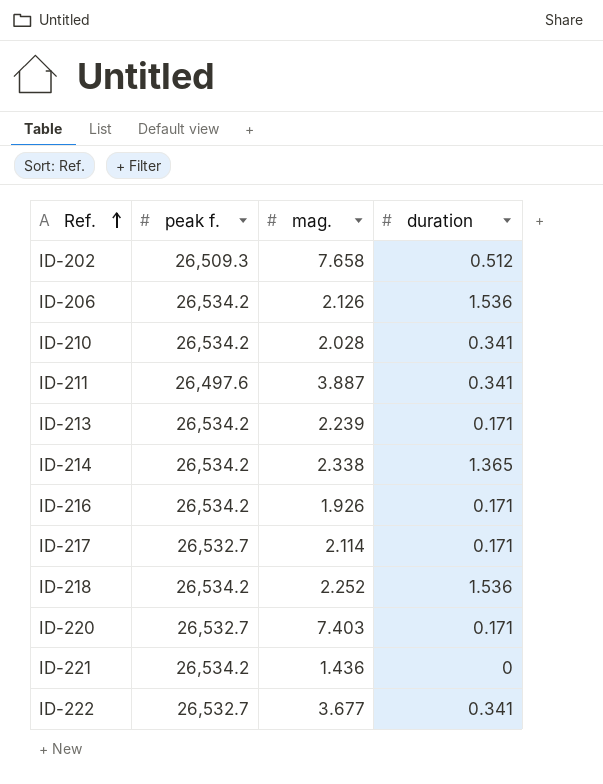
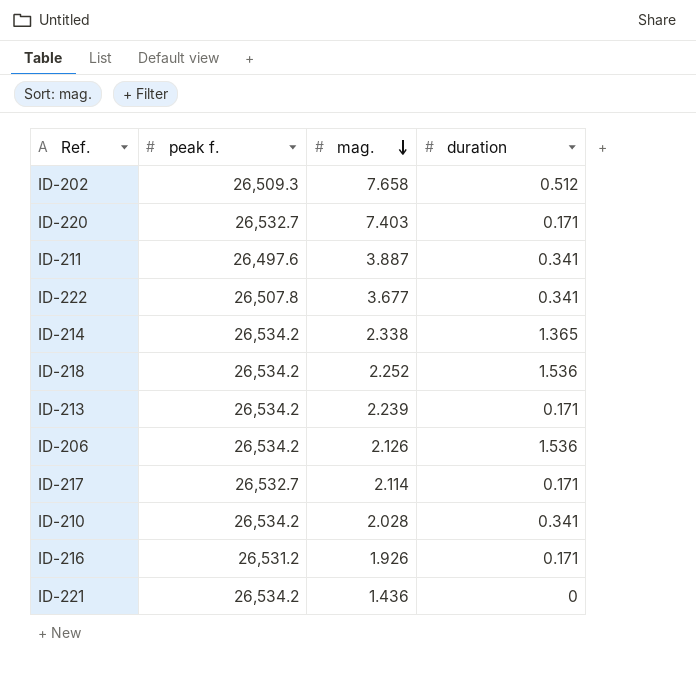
row order: Ref. ascending -> mag. descending
ID-222 | peak f.: 26,532.7 -> 26,507.8
ID-216 | peak f.: 26,534.2 -> 26,531.2

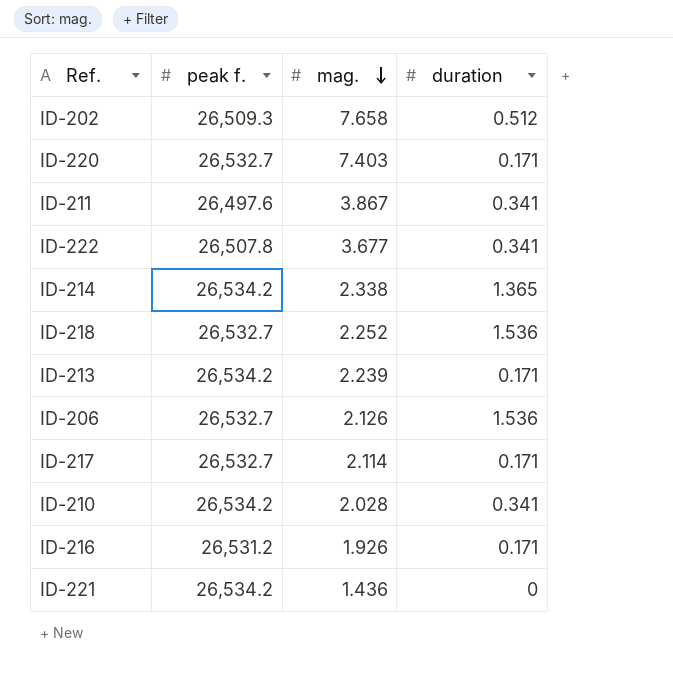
ID-211 | mag.: 3.887 -> 3.867
ID-218 | peak f.: 26,534.2 -> 26,532.7
ID-206 | peak f.: 26,534.2 -> 26,532.7

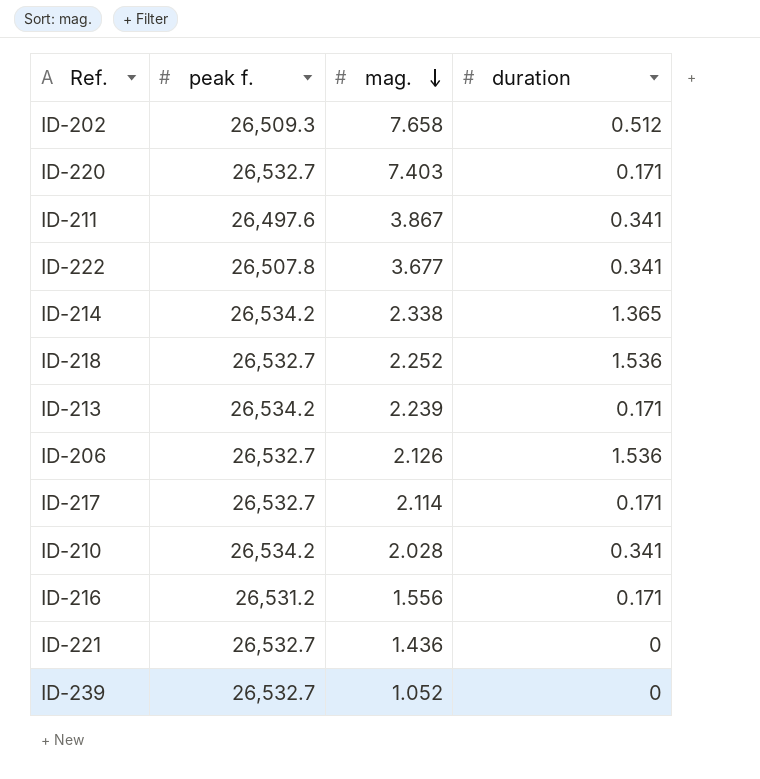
ID-216 | mag.: 1.926 -> 1.556
ID-221 | peak f.: 26,534.2 -> 26,532.7
row ID-239: none -> 26,532.7 | 1.052 | 0

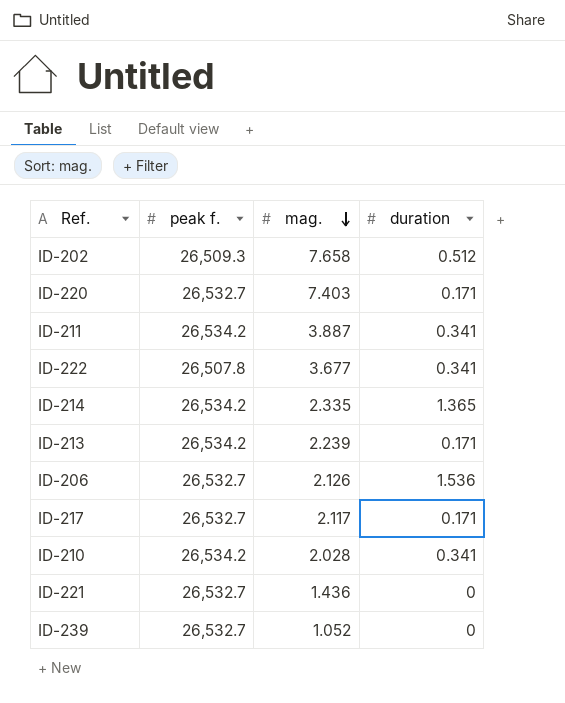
row ID-218: 26,532.7 | 2.252 | 1.536 -> none
row ID-216: 26,531.2 | 1.556 | 0.171 -> none
ID-211 | peak f.: 26,497.6 -> 26,534.2
ID-211 | mag.: 3.867 -> 3.887
ID-214 | mag.: 2.338 -> 2.335
ID-217 | mag.: 2.114 -> 2.117

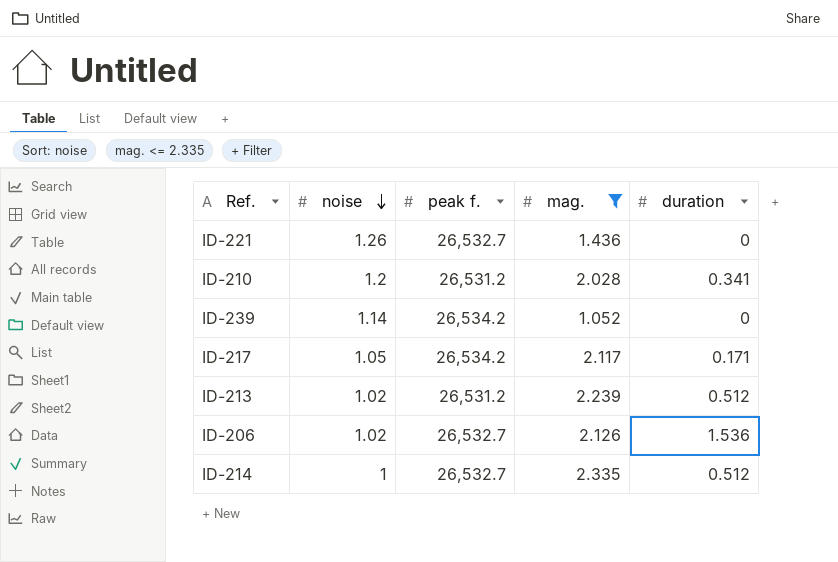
filter: none -> mag. <= 2.335
row order: mag. descending -> noise descending
column noise | position: none -> 2
ID-210 | peak f.: 26,534.2 -> 26,531.2
ID-239 | peak f.: 26,532.7 -> 26,534.2
ID-217 | peak f.: 26,532.7 -> 26,534.2
ID-213 | peak f.: 26,534.2 -> 26,531.2
ID-213 | duration: 0.171 -> 0.512
ID-214 | peak f.: 26,534.2 -> 26,532.7
ID-214 | duration: 1.365 -> 0.512

